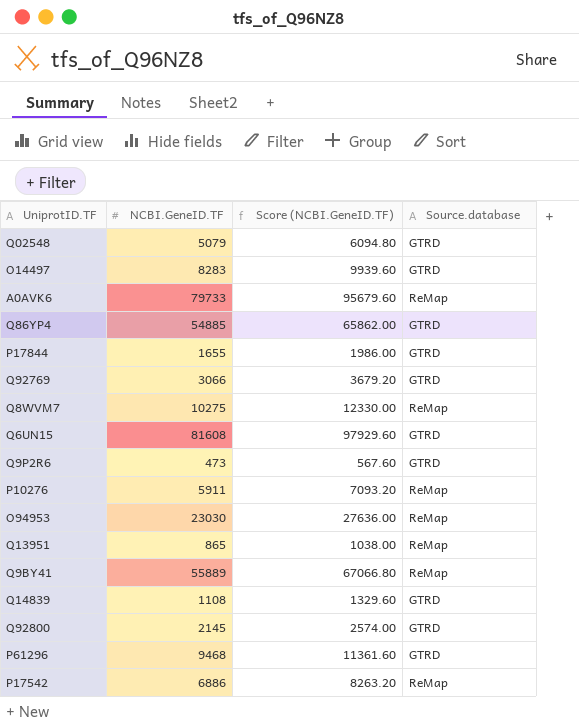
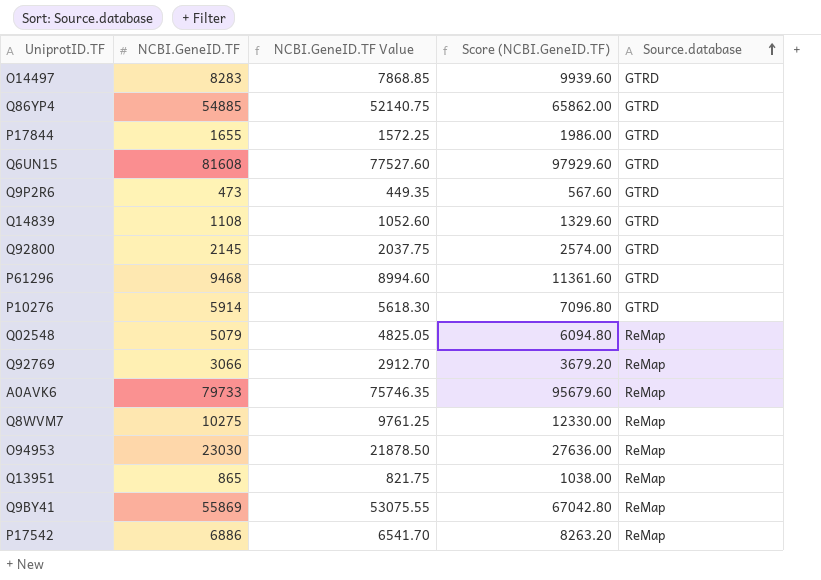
row order: none -> Source.database ascending
column NCBI.GeneID.TF Value | formula: none -> [NCBI.GeneID.TF] * 0.95
P10276 | NCBI.GeneID.TF: 5911 -> 5914
P10276 | Score (NCBI.GeneID.TF): 7093.20 -> 7096.80
P10276 | Source.database: ReMap -> GTRD
Q02548 | Source.database: GTRD -> ReMap
Q92769 | Source.database: GTRD -> ReMap
Q9BY41 | NCBI.GeneID.TF: 55889 -> 55869
Q9BY41 | Score (NCBI.GeneID.TF): 67066.80 -> 67042.80

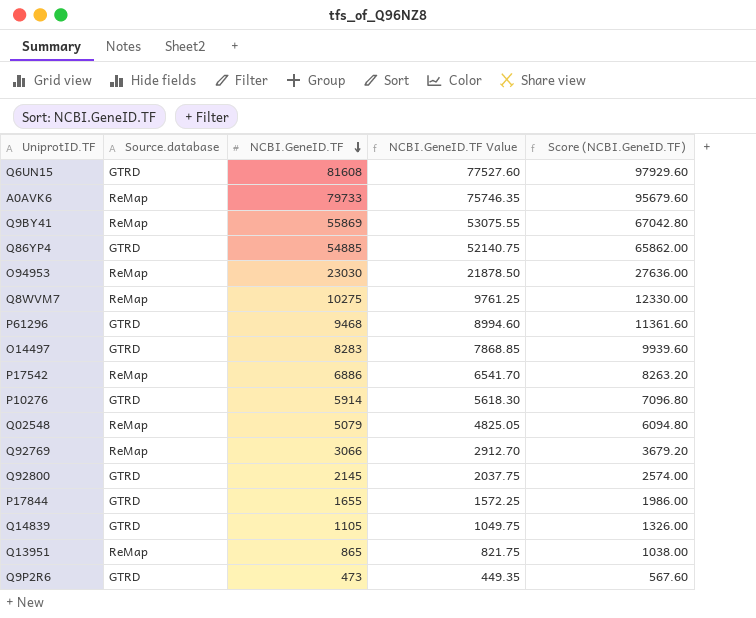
row order: Source.database ascending -> NCBI.GeneID.TF descending
column Source.database | position: 5 -> 2
Q14839 | NCBI.GeneID.TF: 1108 -> 1105
Q14839 | NCBI.GeneID.TF Value: 1052.60 -> 1049.75
Q14839 | Score (NCBI.GeneID.TF): 1329.60 -> 1326.00

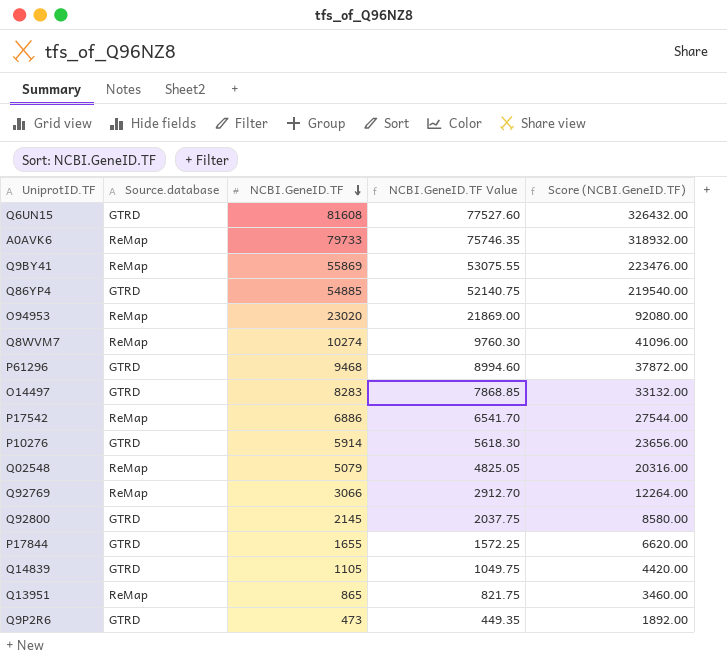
column Score (NCBI.GeneID.TF) | formula: [NCBI.GeneID.TF] * 1.2 -> [NCBI.GeneID.TF] * 4
O94953 | NCBI.GeneID.TF: 23030 -> 23020
O94953 | NCBI.GeneID.TF Value: 21878.50 -> 21869.00
Q8WVM7 | NCBI.GeneID.TF: 10275 -> 10274
Q8WVM7 | NCBI.GeneID.TF Value: 9761.25 -> 9760.30

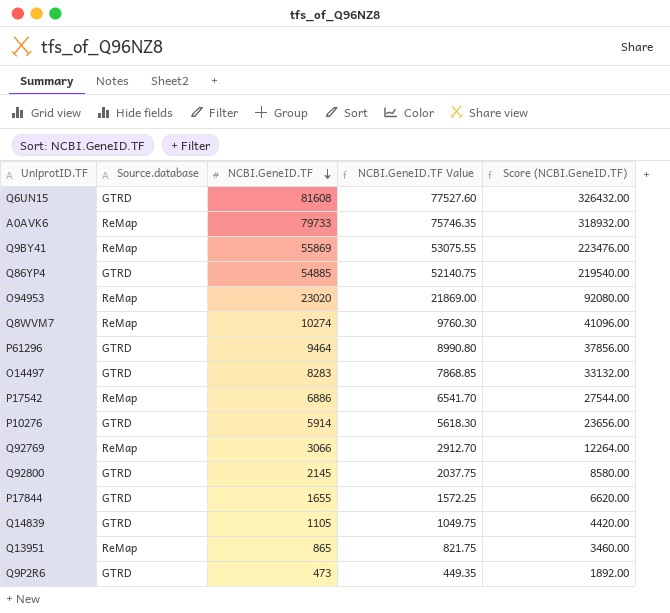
row Q02548: ReMap | 5079 | 4825.05 | 20316.00 -> none
P61296 | NCBI.GeneID.TF: 9468 -> 9464
P61296 | NCBI.GeneID.TF Value: 8994.60 -> 8990.80
P61296 | Score (NCBI.GeneID.TF): 37872.00 -> 37856.00

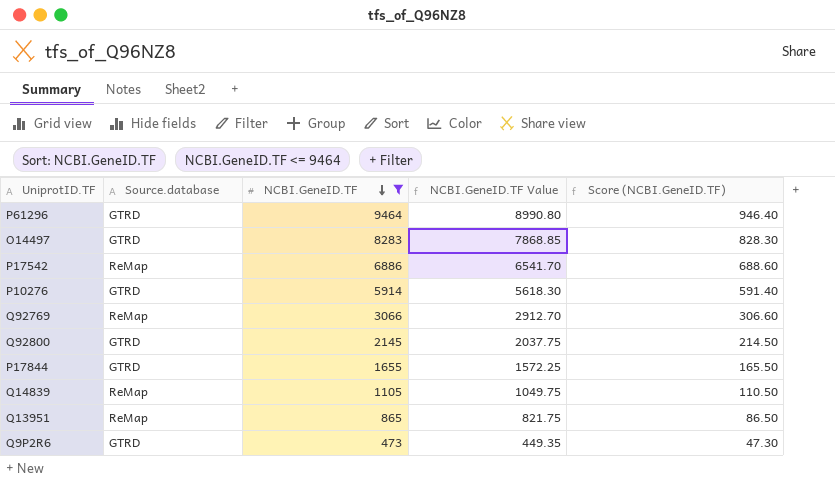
filter: none -> NCBI.GeneID.TF <= 9464
column Score (NCBI.GeneID.TF) | formula: [NCBI.GeneID.TF] * 4 -> [NCBI.GeneID.TF] * 0.1
Q14839 | Source.database: GTRD -> ReMap

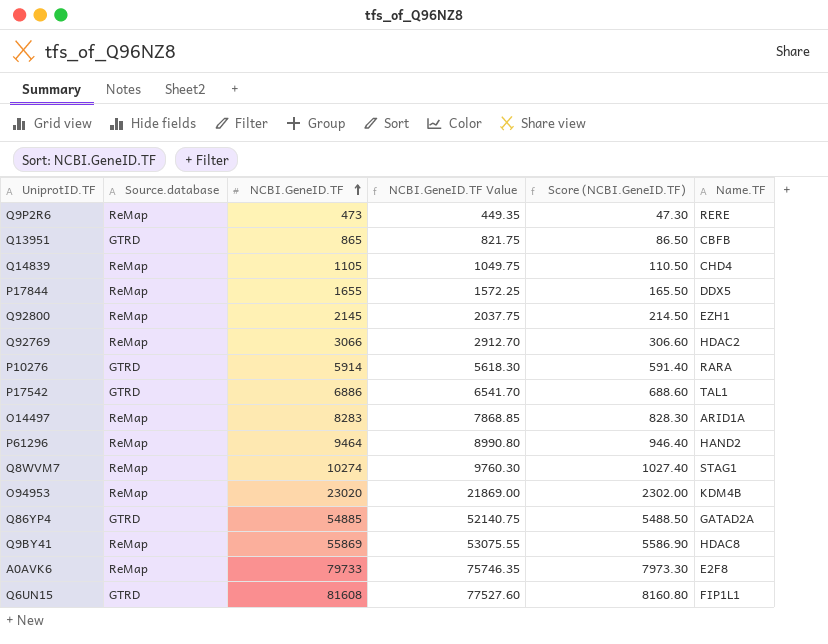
filter: NCBI.GeneID.TF <= 9464 -> none
row order: NCBI.GeneID.TF descending -> NCBI.GeneID.TF ascending
column Name.TF | position: none -> 6
Q9P2R6 | Source.database: GTRD -> ReMap
Q13951 | Source.database: ReMap -> GTRD
P17844 | Source.database: GTRD -> ReMap
Q92800 | Source.database: GTRD -> ReMap
P17542 | Source.database: ReMap -> GTRD
O14497 | Source.database: GTRD -> ReMap
P61296 | Source.database: GTRD -> ReMap

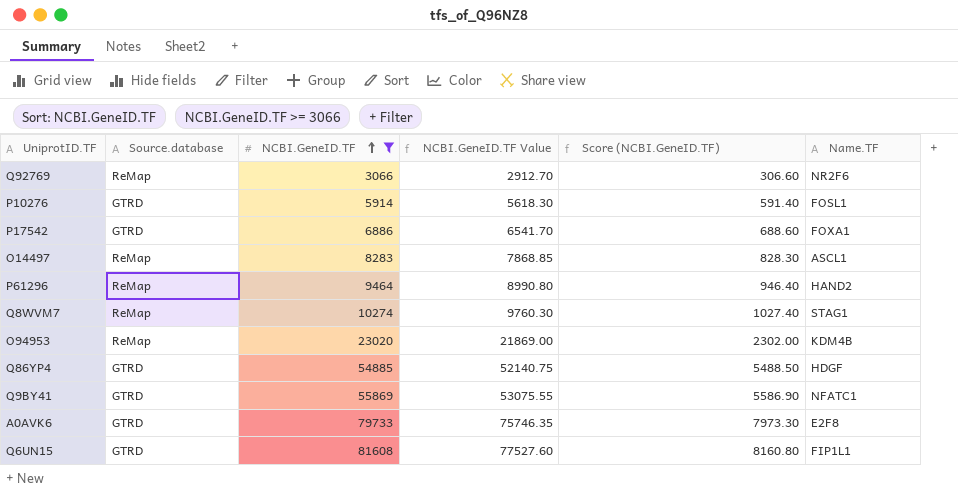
filter: none -> NCBI.GeneID.TF >= 3066
Q92769 | Name.TF: HDAC2 -> NR2F6
P10276 | Name.TF: RARA -> FOSL1
P17542 | Name.TF: TAL1 -> FOXA1
O14497 | Name.TF: ARID1A -> ASCL1
Q86YP4 | Name.TF: GATAD2A -> HDGF
Q9BY41 | Source.database: ReMap -> GTRD
Q9BY41 | Name.TF: HDAC8 -> NFATC1
A0AVK6 | Source.database: ReMap -> GTRD

